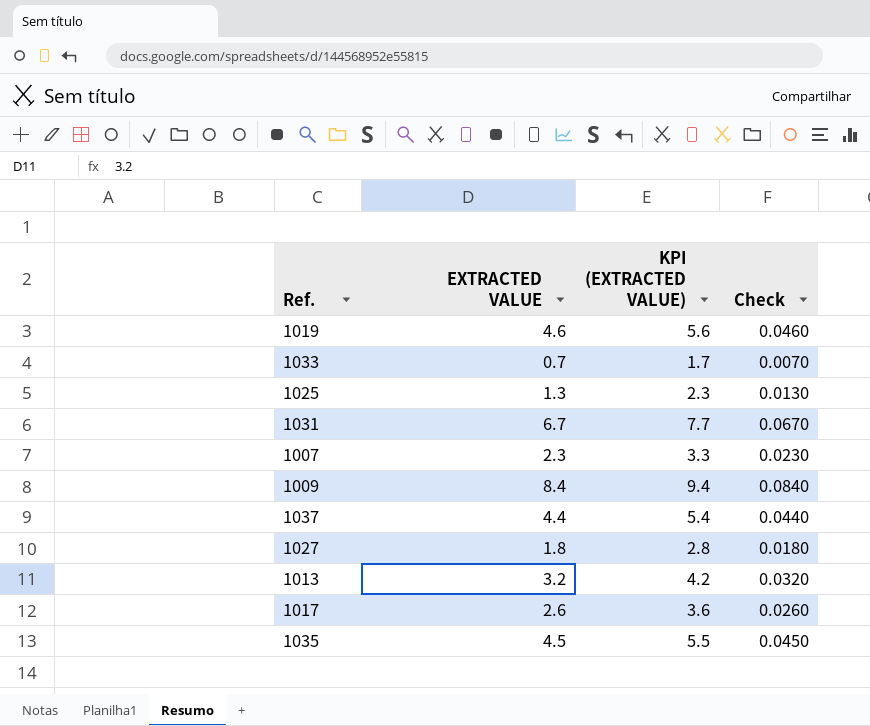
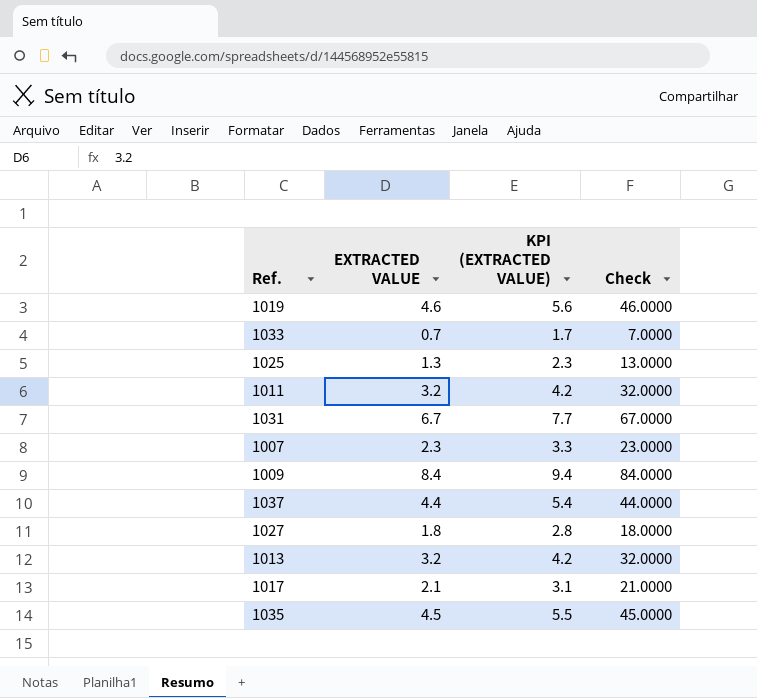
column Check | formula: [EXTRACTED VALUE] * 0.01 -> [EXTRACTED VALUE] * 10
row 1011: none -> 3.2 | 4.2 | 32.0000
1017 | EXTRACTED VALUE: 2.6 -> 2.1
1017 | KPI (EXTRACTED VALUE): 3.6 -> 3.1

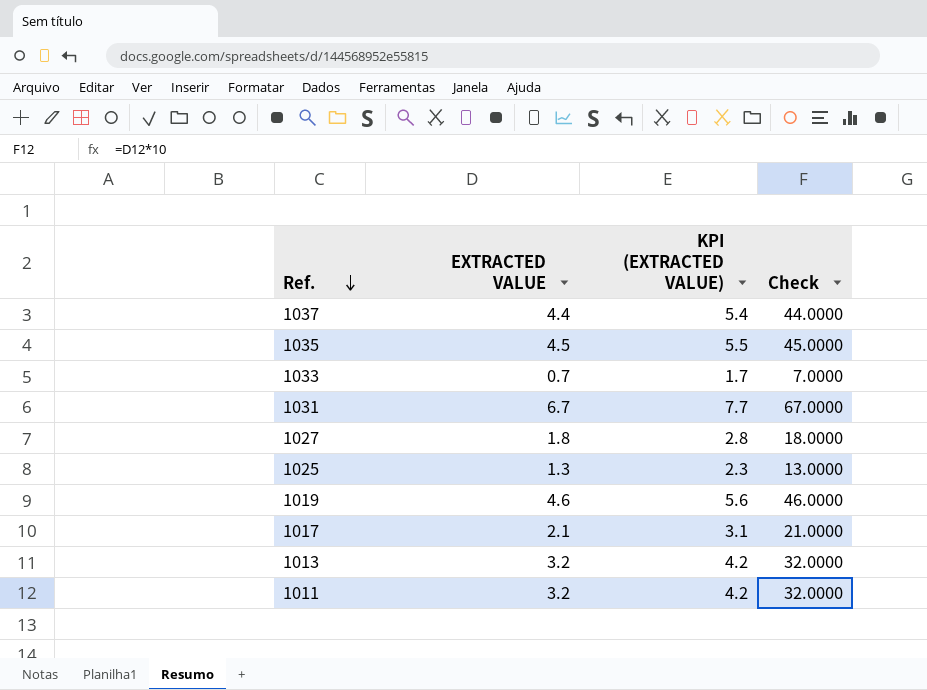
row order: none -> Ref. descending
row 1007: 2.3 | 3.3 | 23.0000 -> none
row 1009: 8.4 | 9.4 | 84.0000 -> none

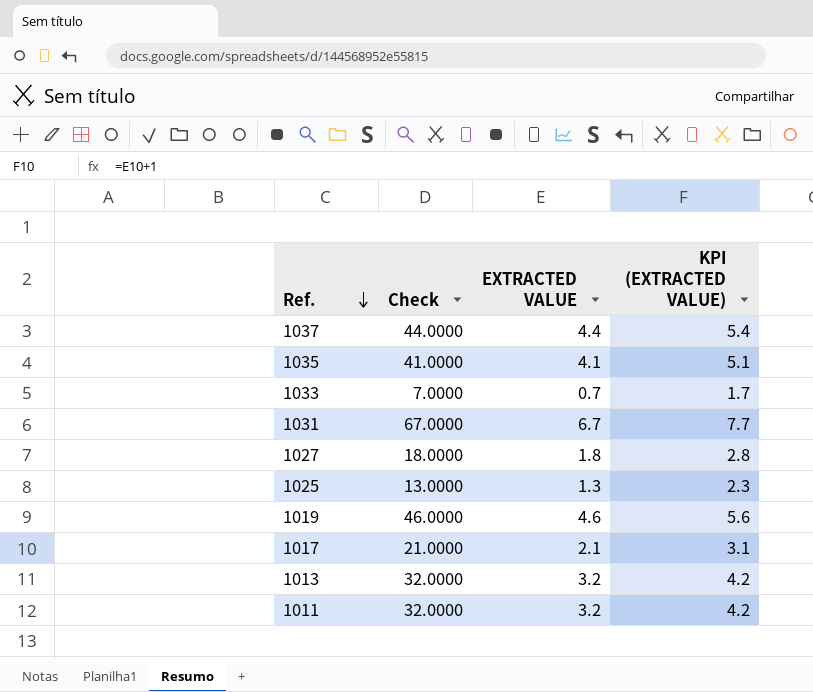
column Check | position: 4 -> 2
1035 | Check: 45.0000 -> 41.0000
1035 | EXTRACTED VALUE: 4.5 -> 4.1
1035 | KPI (EXTRACTED VALUE): 5.5 -> 5.1

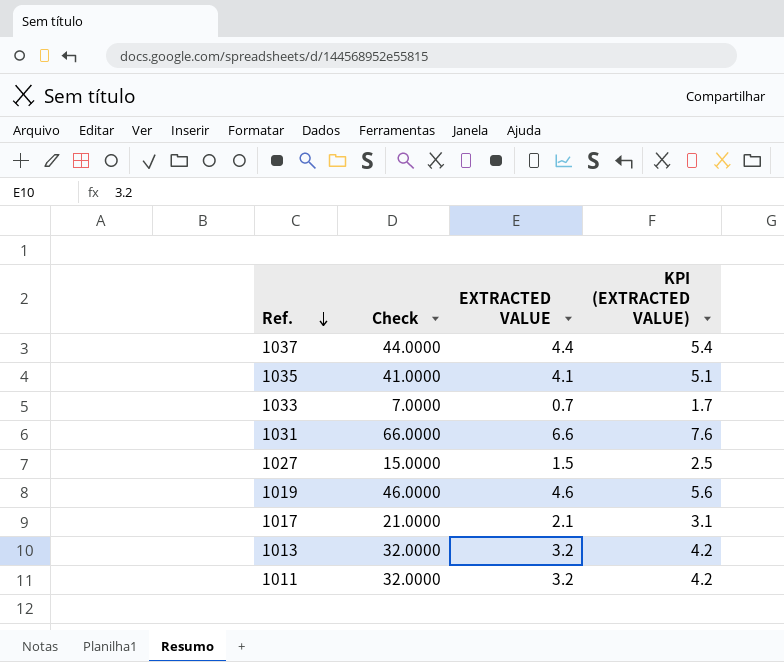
row 1025: 13.0000 | 1.3 | 2.3 -> none
1031 | Check: 67.0000 -> 66.0000
1031 | EXTRACTED VALUE: 6.7 -> 6.6
1031 | KPI (EXTRACTED VALUE): 7.7 -> 7.6
1027 | Check: 18.0000 -> 15.0000
1027 | EXTRACTED VALUE: 1.8 -> 1.5
1027 | KPI (EXTRACTED VALUE): 2.8 -> 2.5

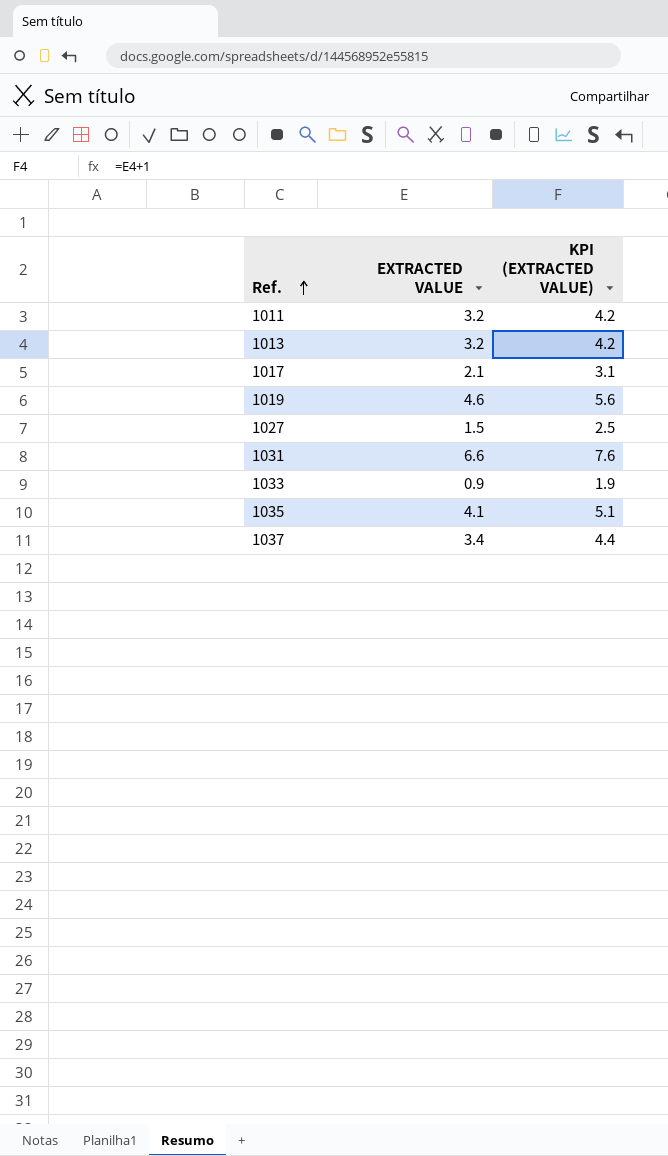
row order: Ref. descending -> Ref. ascending
column Check | formula: [EXTRACTED VALUE] * 10 -> none
1033 | EXTRACTED VALUE: 0.7 -> 0.9
1033 | KPI (EXTRACTED VALUE): 1.7 -> 1.9
1037 | EXTRACTED VALUE: 4.4 -> 3.4
1037 | KPI (EXTRACTED VALUE): 5.4 -> 4.4

